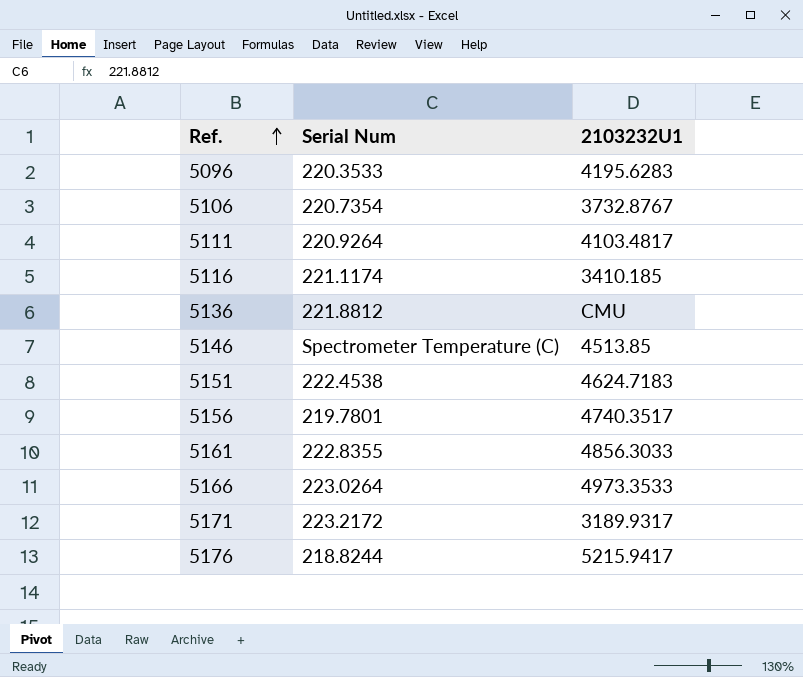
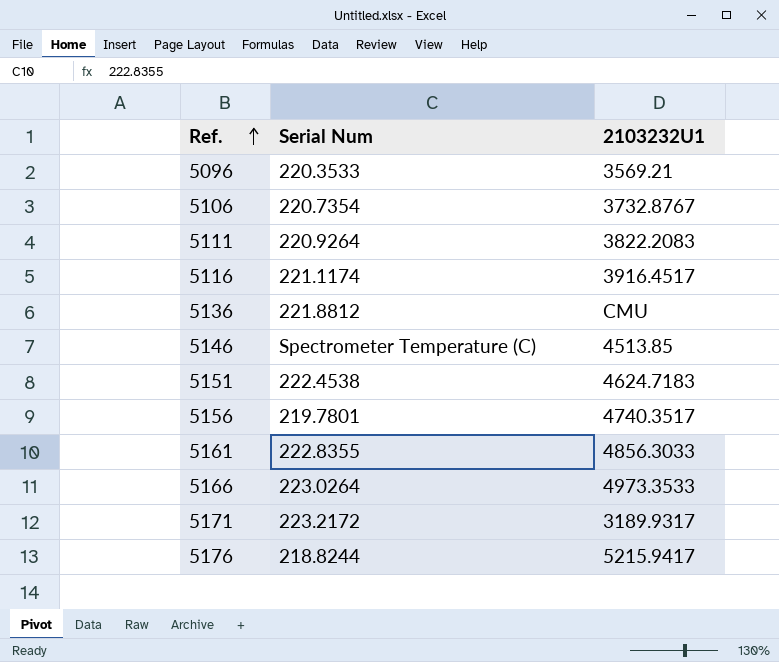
5096 | 2103232U1: 4195.6283 -> 3569.21
5111 | 2103232U1: 4103.4817 -> 3822.2083
5116 | 2103232U1: 3410.185 -> 3916.4517

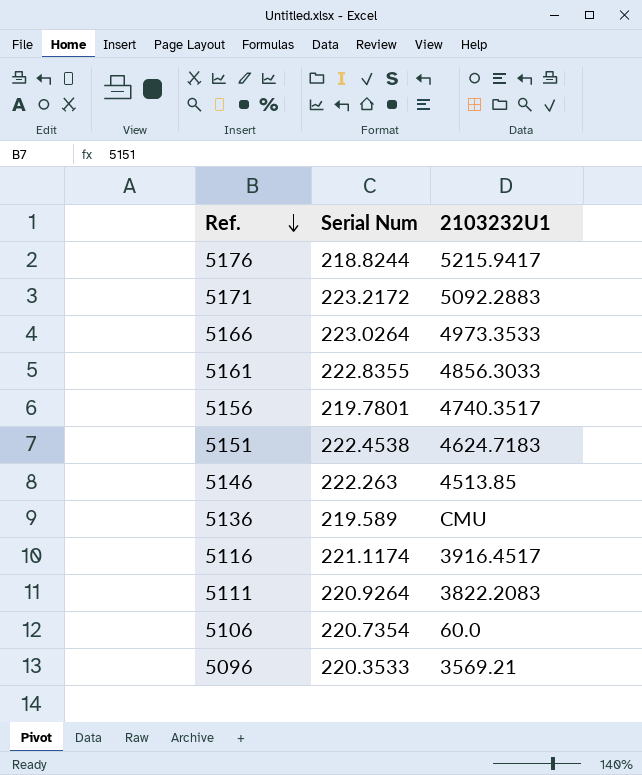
row order: Ref. ascending -> Ref. descending
5171 | 2103232U1: 3189.9317 -> 5092.2883
5146 | Serial Num: Spectrometer Temperature (C) -> 222.263
5136 | Serial Num: 221.8812 -> 219.589
5106 | 2103232U1: 3732.8767 -> 60.0

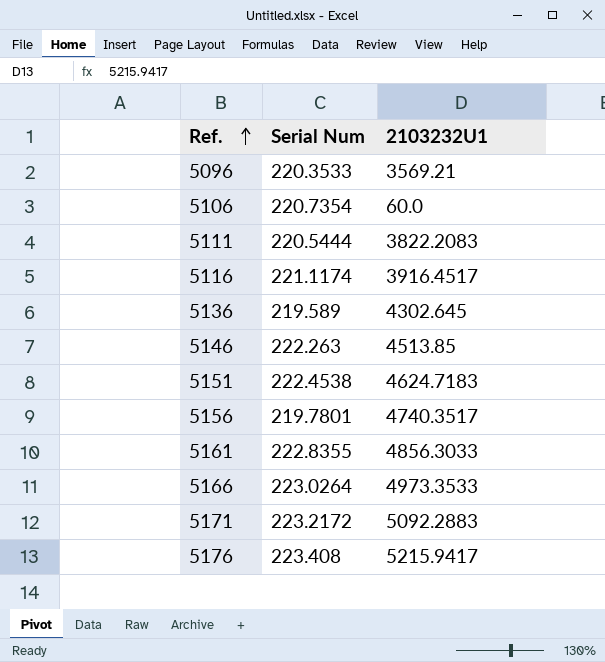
row order: Ref. descending -> Ref. ascending
5111 | Serial Num: 220.9264 -> 220.5444
5136 | 2103232U1: CMU -> 4302.645
5176 | Serial Num: 218.8244 -> 223.408

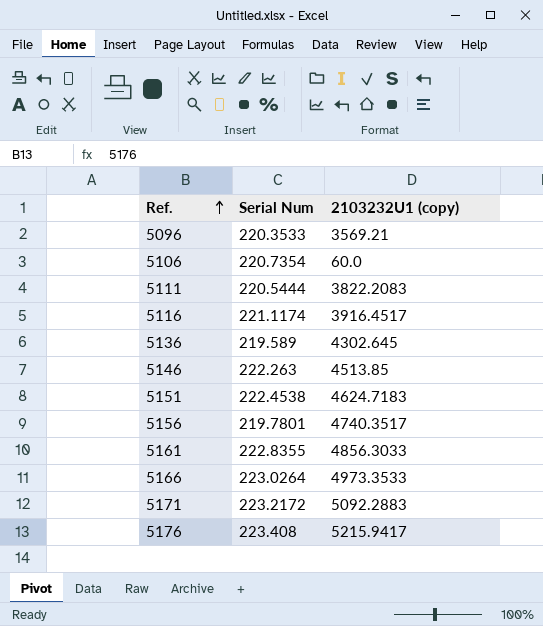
column name: 2103232U1 -> 2103232U1 (copy)

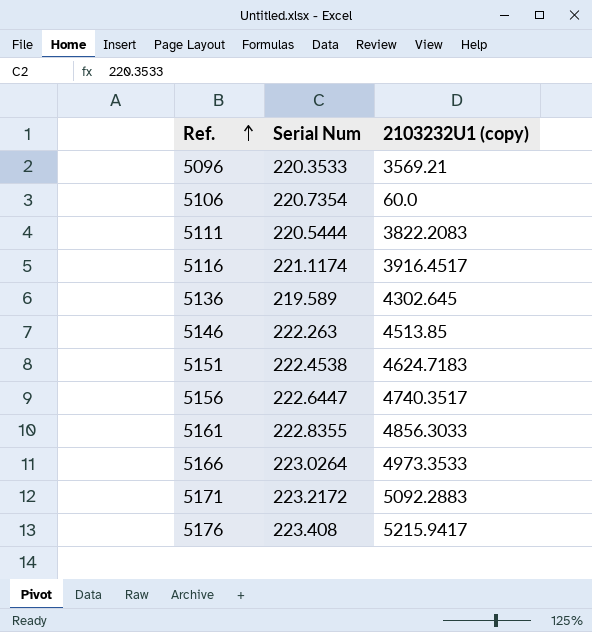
5156 | Serial Num: 219.7801 -> 222.6447

